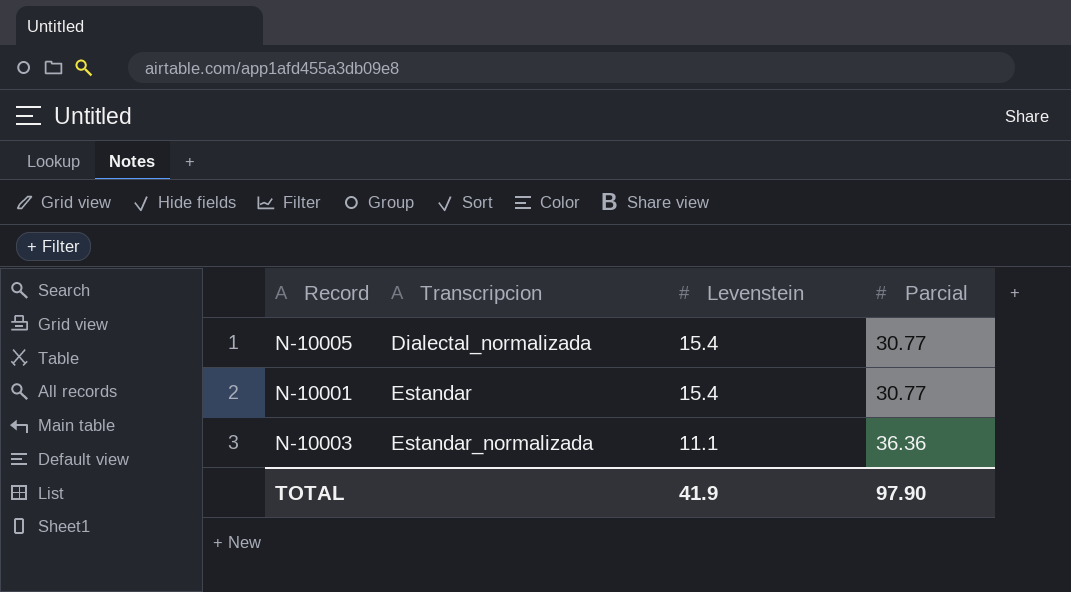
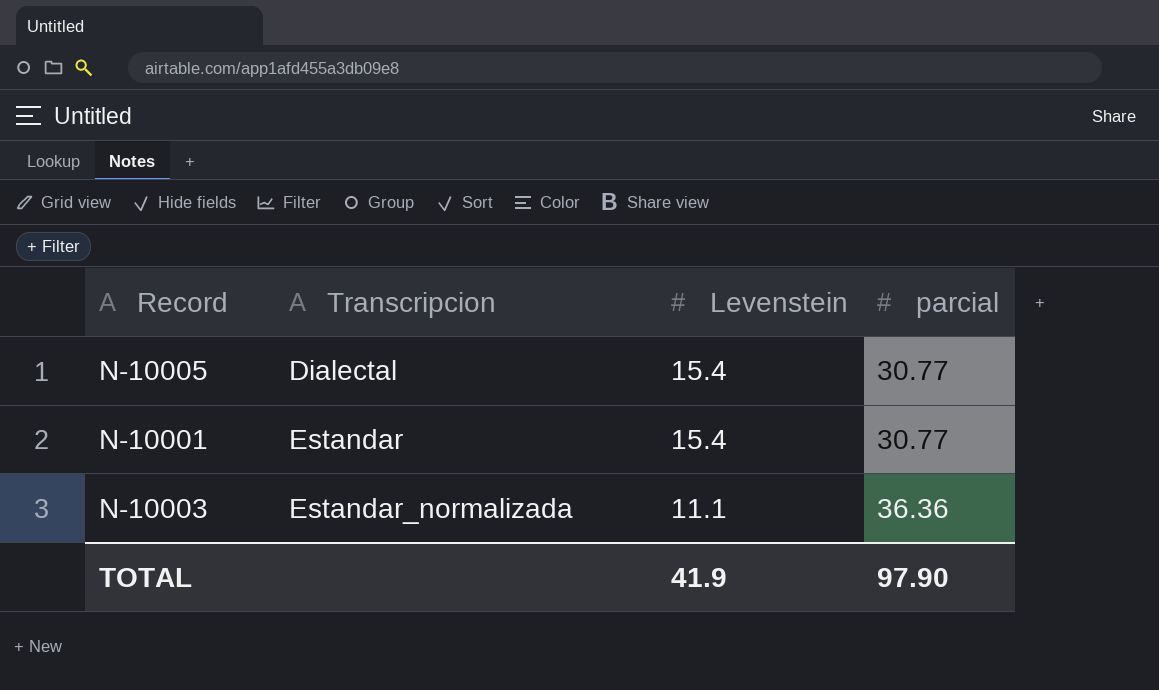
column name: Parcial -> parcial
N-10005 | Transcripcion: Dialectal_normalizada -> Dialectal

